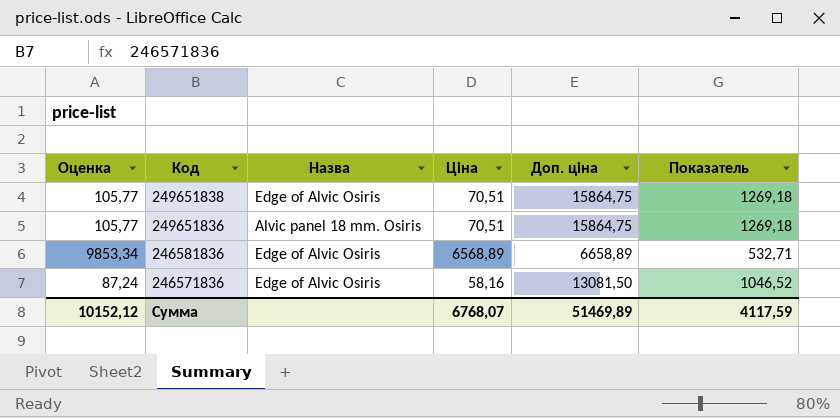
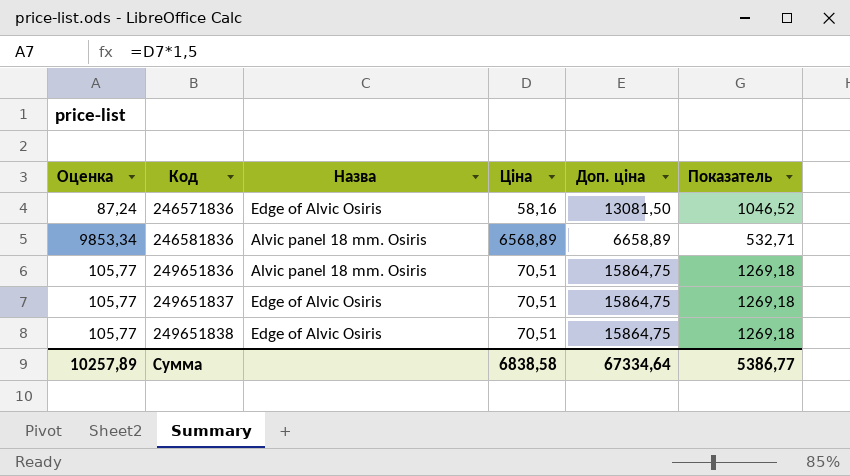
row order: Код descending -> Код ascending
246581836 | Назва: Edge of Alvic Osiris -> Alvic panel 18 mm. Osiris
row 249651837: none -> 105,77 | Edge of Alvic Osiris | 70,51 | 15864,75 | 1269,18
Сумма | Оценка: 10152,12 -> 10257,89
Сумма | Ціна: 6768,07 -> 6838,58
Сумма | Доп. ціна: 51469,89 -> 67334,64
Сумма | Показатель: 4117,59 -> 5386,77

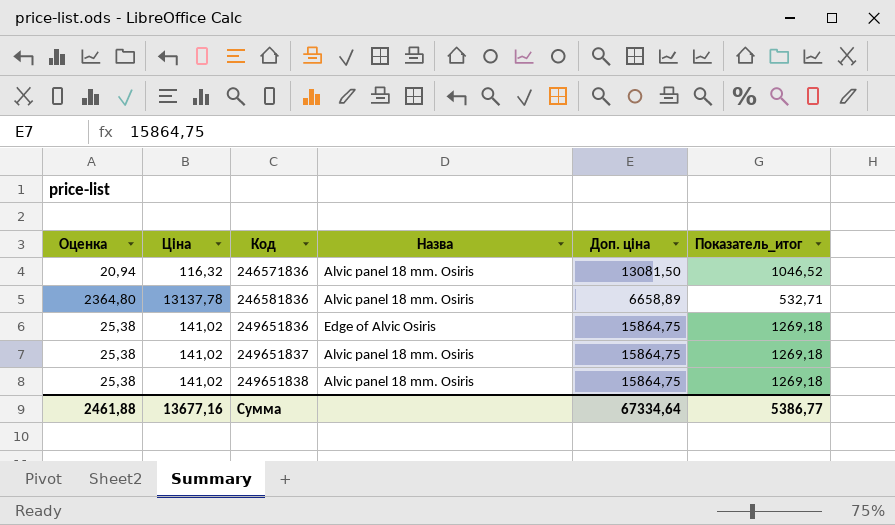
column Оценка | formula: [Ціна] * 1,5 -> [Ціна] * 0,18
column Ціна | position: 4 -> 2
column name: Показатель -> Показатель_итог
246571836 | Ціна: 58,16 -> 116,32
246571836 | Назва: Edge of Alvic Osiris -> Alvic panel 18 mm. Osiris
246581836 | Ціна: 6568,89 -> 13137,78
249651836 | Ціна: 70,51 -> 141,02
249651836 | Назва: Alvic panel 18 mm. Osiris -> Edge of Alvic Osiris
249651837 | Ціна: 70,51 -> 141,02
249651837 | Назва: Edge of Alvic Osiris -> Alvic panel 18 mm. Osiris
249651838 | Ціна: 70,51 -> 141,02
249651838 | Назва: Edge of Alvic Osiris -> Alvic panel 18 mm. Osiris
Сумма | Оценка: 10257,89 -> 2461,88
Сумма | Ціна: 6838,58 -> 13677,16

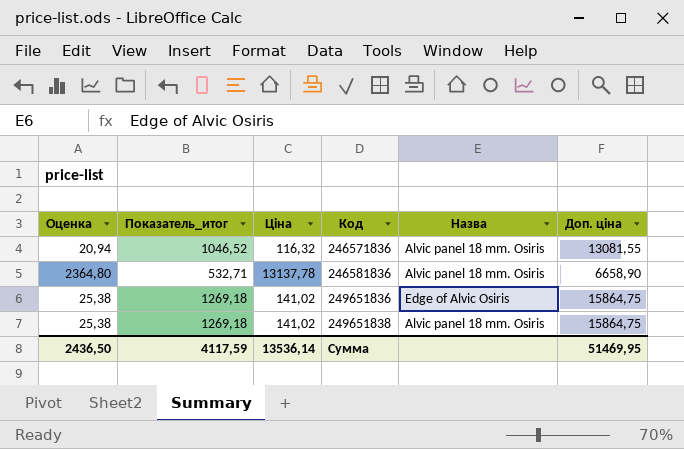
column Показатель_итог | position: 6 -> 2
row 249651837: 25,38 | 141,02 | Alvic panel 18 mm. Osiris | 15864,75 | 1269,18 -> none
246571836 | Доп. ціна: 13081,50 -> 13081,55
246581836 | Доп. ціна: 6658,89 -> 6658,90
Сумма | Оценка: 2461,88 -> 2436,50
Сумма | Показатель_итог: 5386,77 -> 4117,59
Сумма | Ціна: 13677,16 -> 13536,14
Сумма | Доп. ціна: 67334,64 -> 51469,95

